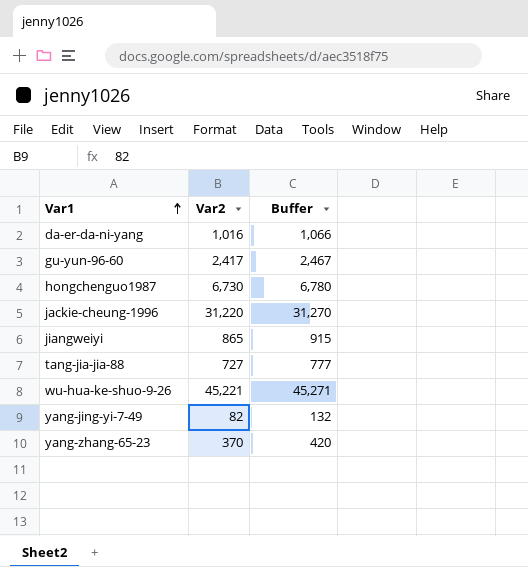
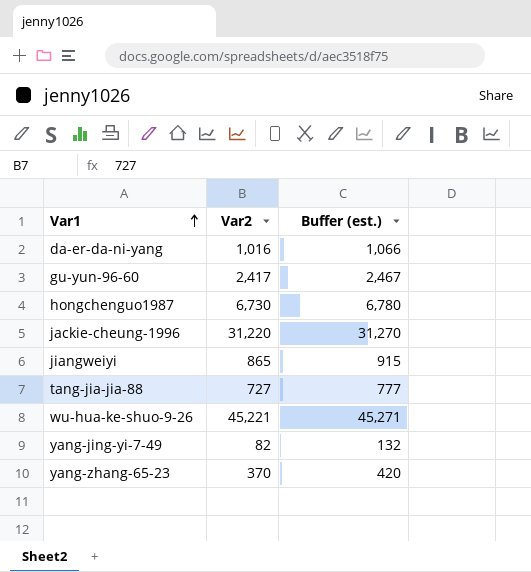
column name: Buffer -> Buffer (est.)

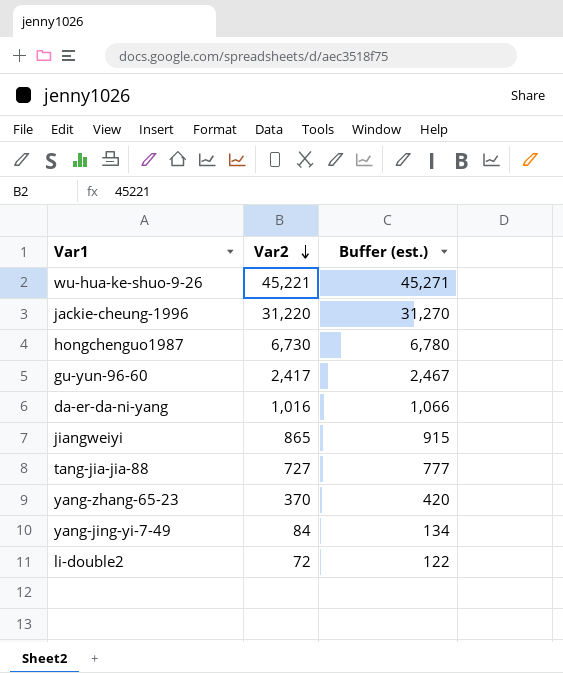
row order: Var1 ascending -> Var2 descending
yang-jing-yi-7-49 | Var2: 82 -> 84
yang-jing-yi-7-49 | Buffer (est.): 132 -> 134
row li-double2: none -> 72 | 122

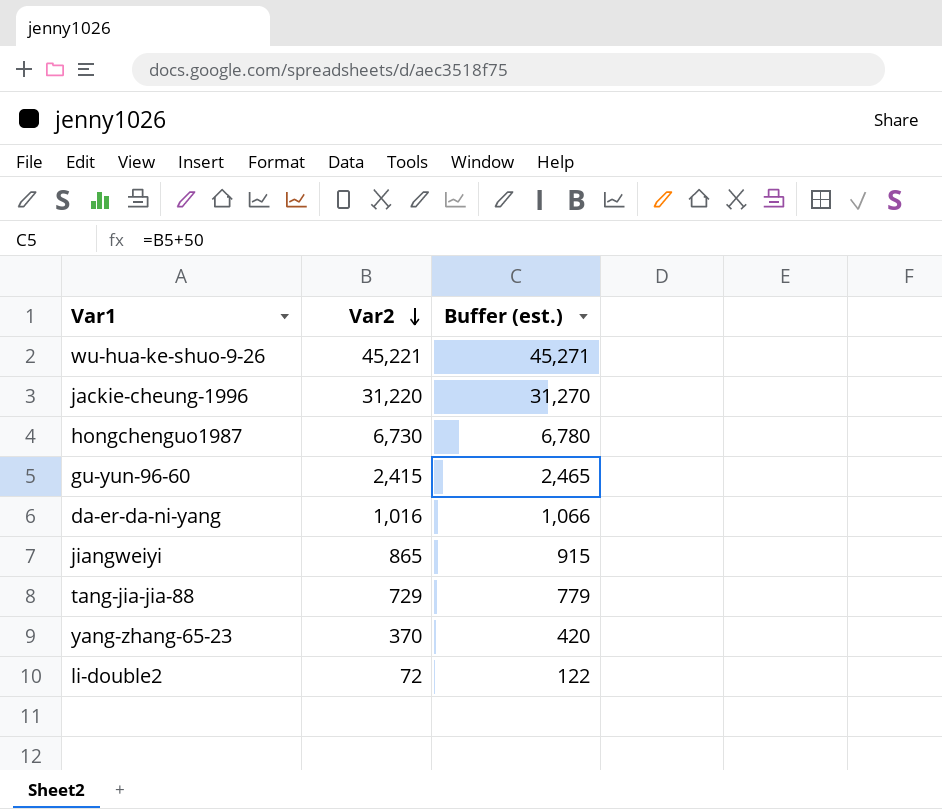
row yang-jing-yi-7-49: 84 | 134 -> none
gu-yun-96-60 | Var2: 2,417 -> 2,415
gu-yun-96-60 | Buffer (est.): 2,467 -> 2,465
tang-jia-jia-88 | Var2: 727 -> 729
tang-jia-jia-88 | Buffer (est.): 777 -> 779

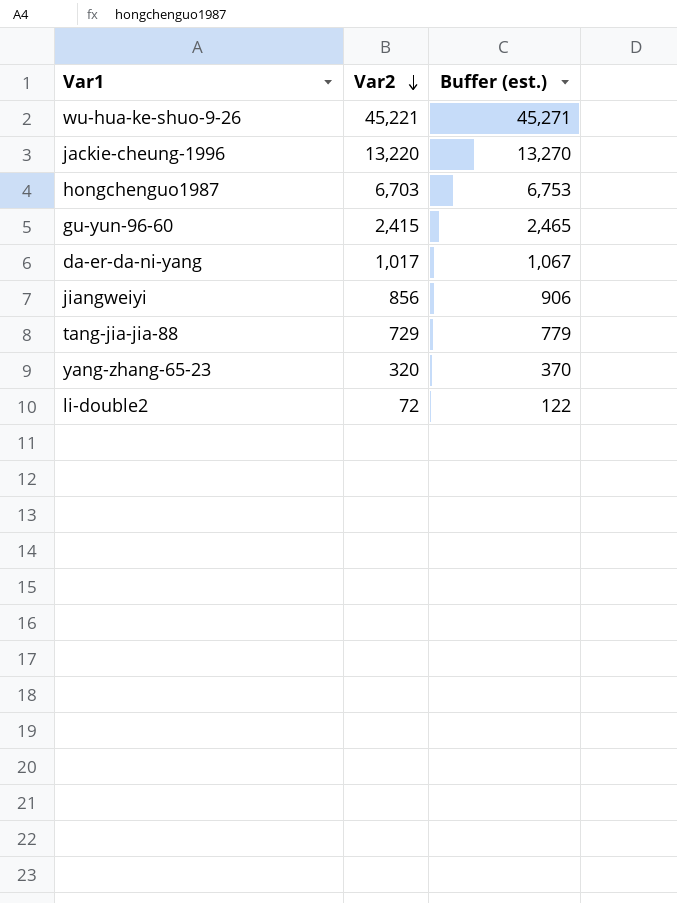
jackie-cheung-1996 | Var2: 31,220 -> 13,220
jackie-cheung-1996 | Buffer (est.): 31,270 -> 13,270
hongchenguo1987 | Var2: 6,730 -> 6,703
hongchenguo1987 | Buffer (est.): 6,780 -> 6,753
da-er-da-ni-yang | Var2: 1,016 -> 1,017
da-er-da-ni-yang | Buffer (est.): 1,066 -> 1,067
jiangweiyi | Var2: 865 -> 856
jiangweiyi | Buffer (est.): 915 -> 906
yang-zhang-65-23 | Var2: 370 -> 320
yang-zhang-65-23 | Buffer (est.): 420 -> 370

